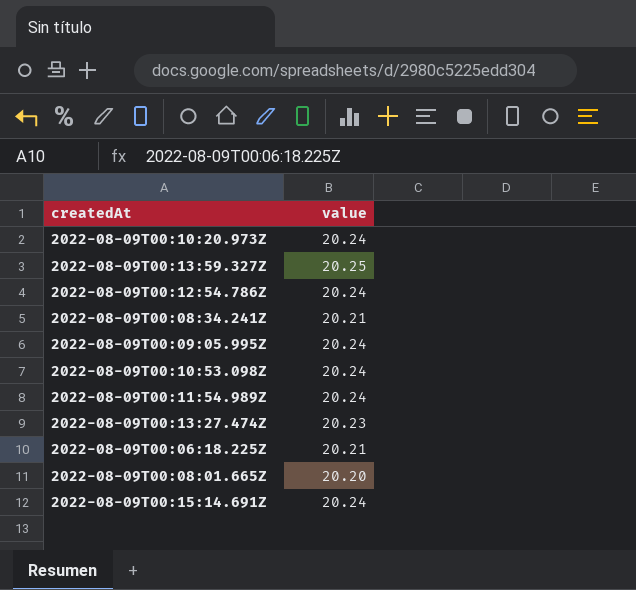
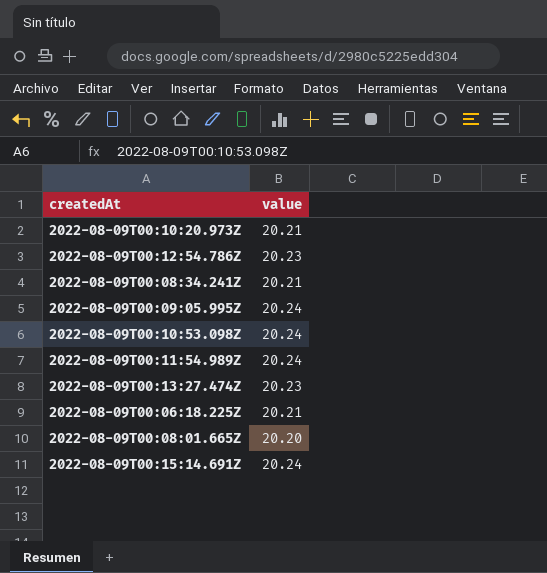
row 2022-08-09T00:13:59.327Z: 20.25 -> none
2022-08-09T00:10:20.973Z | value: 20.24 -> 20.21
2022-08-09T00:12:54.786Z | value: 20.24 -> 20.23

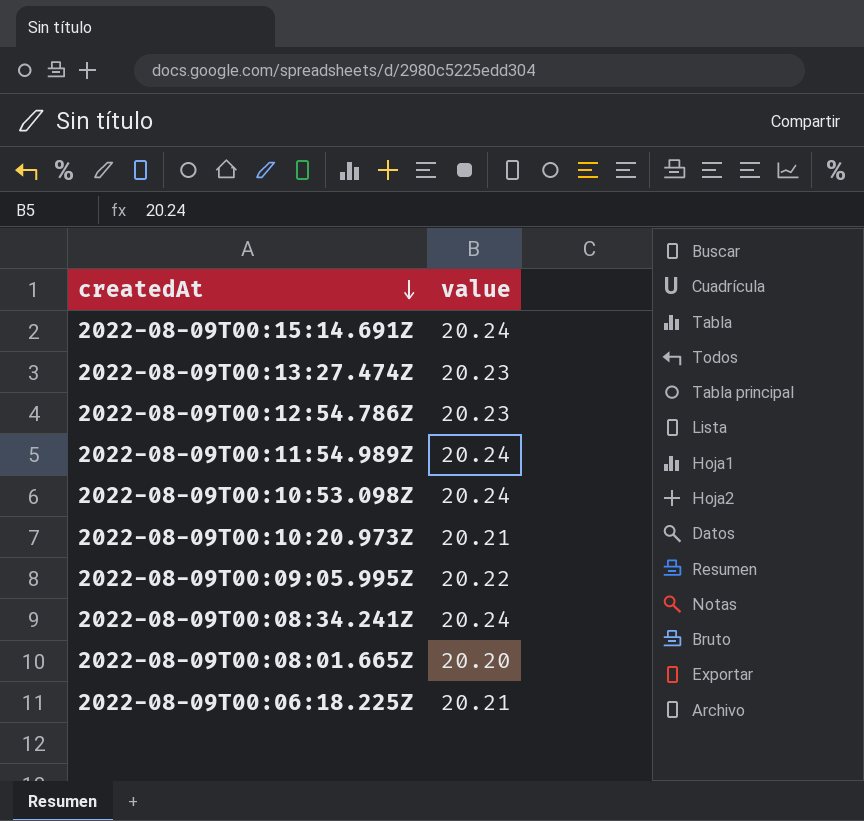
row order: none -> createdAt descending
2022-08-09T00:09:05.995Z | value: 20.24 -> 20.22
2022-08-09T00:08:34.241Z | value: 20.21 -> 20.24

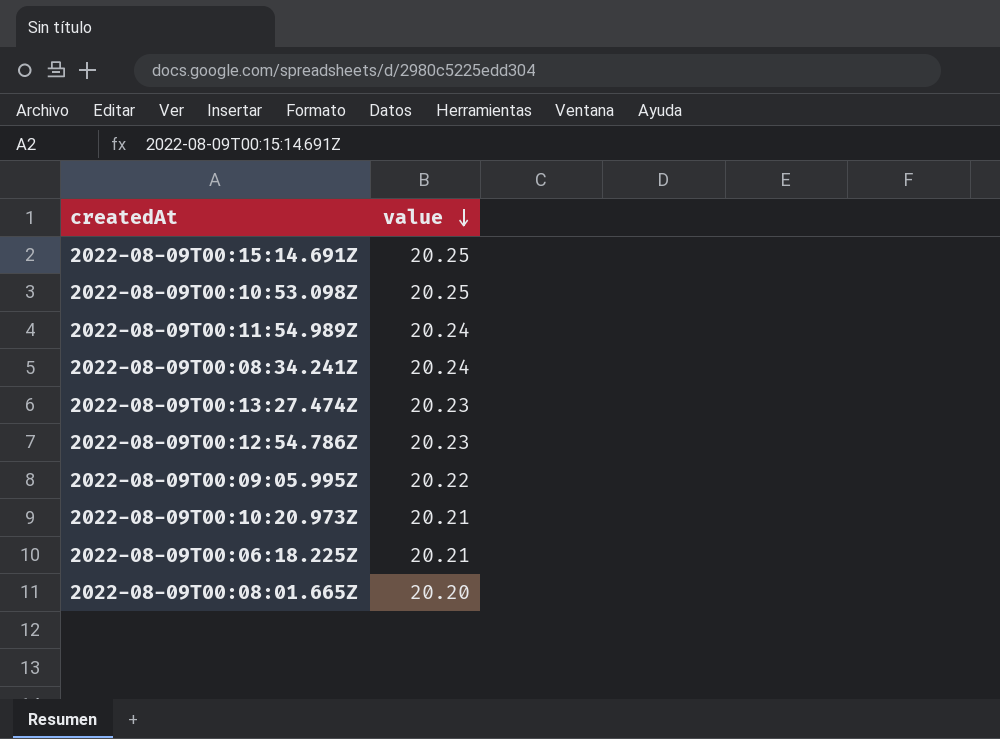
row order: createdAt descending -> value descending
2022-08-09T00:15:14.691Z | value: 20.24 -> 20.25
2022-08-09T00:10:53.098Z | value: 20.24 -> 20.25

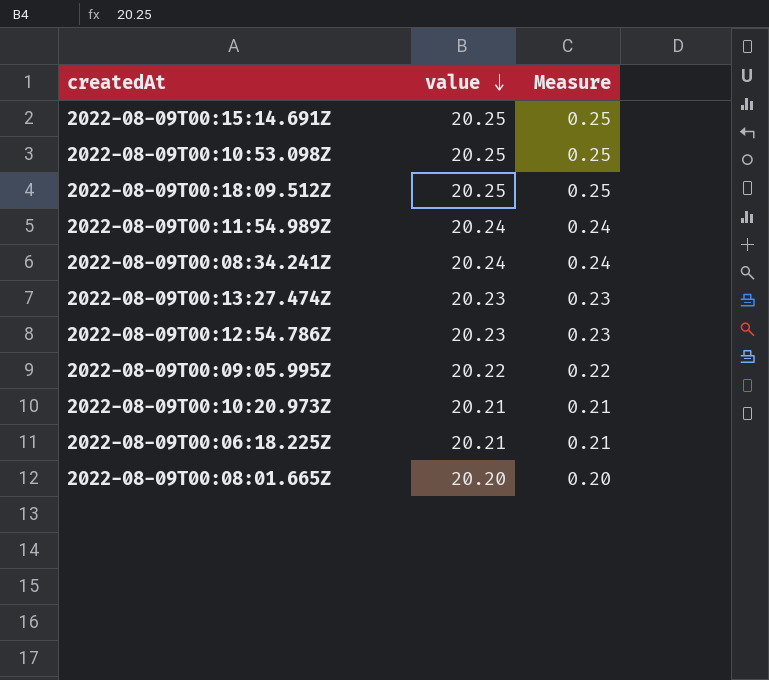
column Measure | formula: none -> [value] - 20
row 2022-08-09T00:18:09.512Z: none -> 20.25 | 0.25

